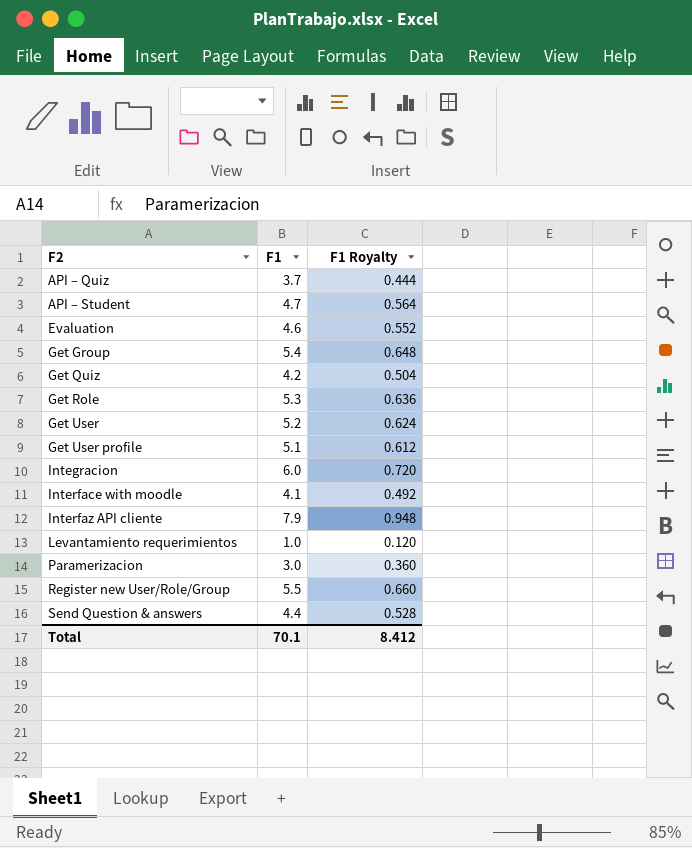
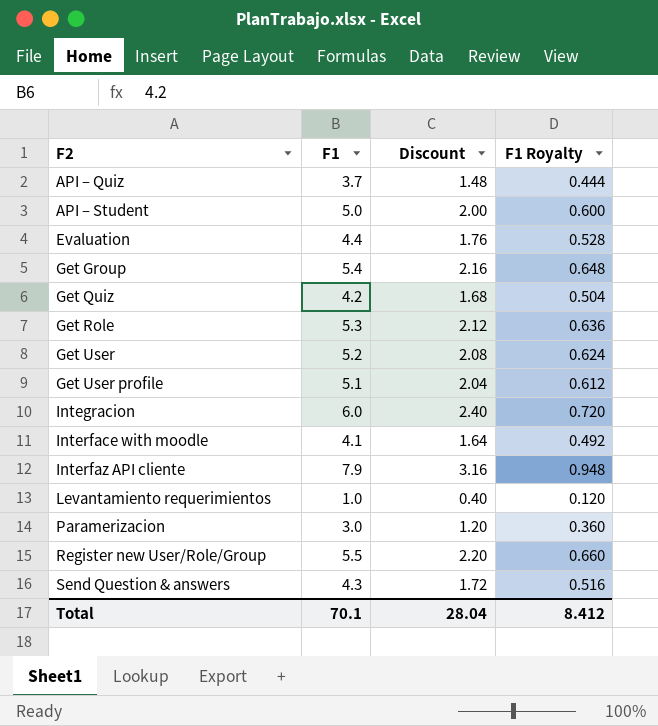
column Discount | formula: none -> [F1] * 0.4
API – Student | F1: 4.7 -> 5.0
API – Student | F1 Royalty: 0.564 -> 0.600
Evaluation | F1: 4.6 -> 4.4
Evaluation | F1 Royalty: 0.552 -> 0.528
Send Question & answers | F1: 4.4 -> 4.3
Send Question & answers | F1 Royalty: 0.528 -> 0.516

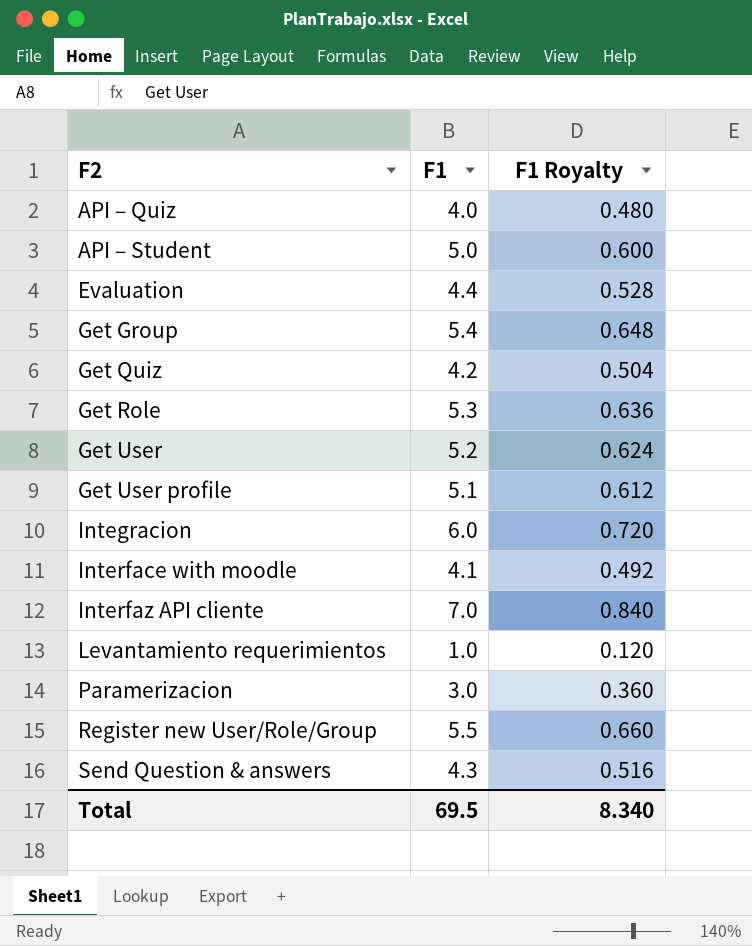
column Discount | formula: [F1] * 0.4 -> none
API – Quiz | F1: 3.7 -> 4.0
API – Quiz | F1 Royalty: 0.444 -> 0.480
Interfaz API cliente | F1: 7.9 -> 7.0
Interfaz API cliente | F1 Royalty: 0.948 -> 0.840
Total | F1: 70.1 -> 69.5
Total | F1 Royalty: 8.412 -> 8.340

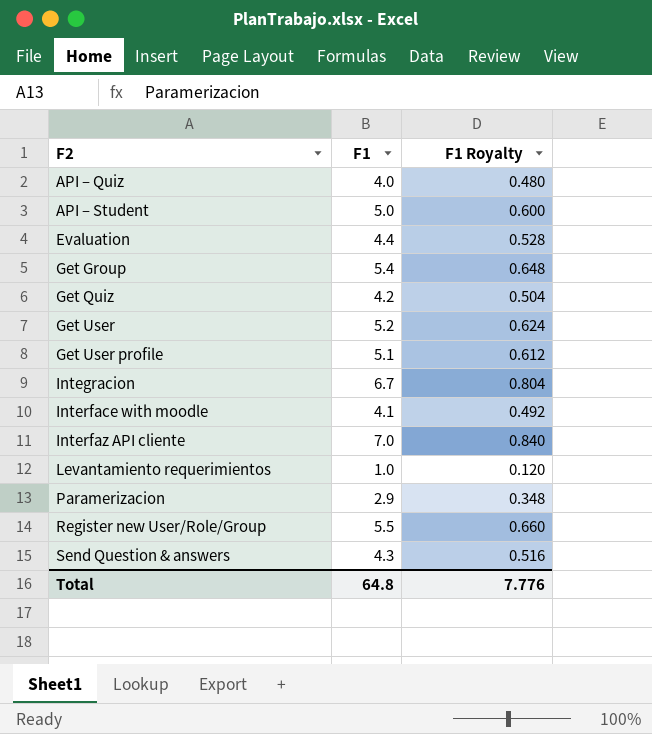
row Get Role: 5.3 | 0.636 -> none
Integracion | F1: 6.0 -> 6.7
Integracion | F1 Royalty: 0.720 -> 0.804
Paramerizacion | F1: 3.0 -> 2.9
Paramerizacion | F1 Royalty: 0.360 -> 0.348
Total | F1: 69.5 -> 64.8
Total | F1 Royalty: 8.340 -> 7.776

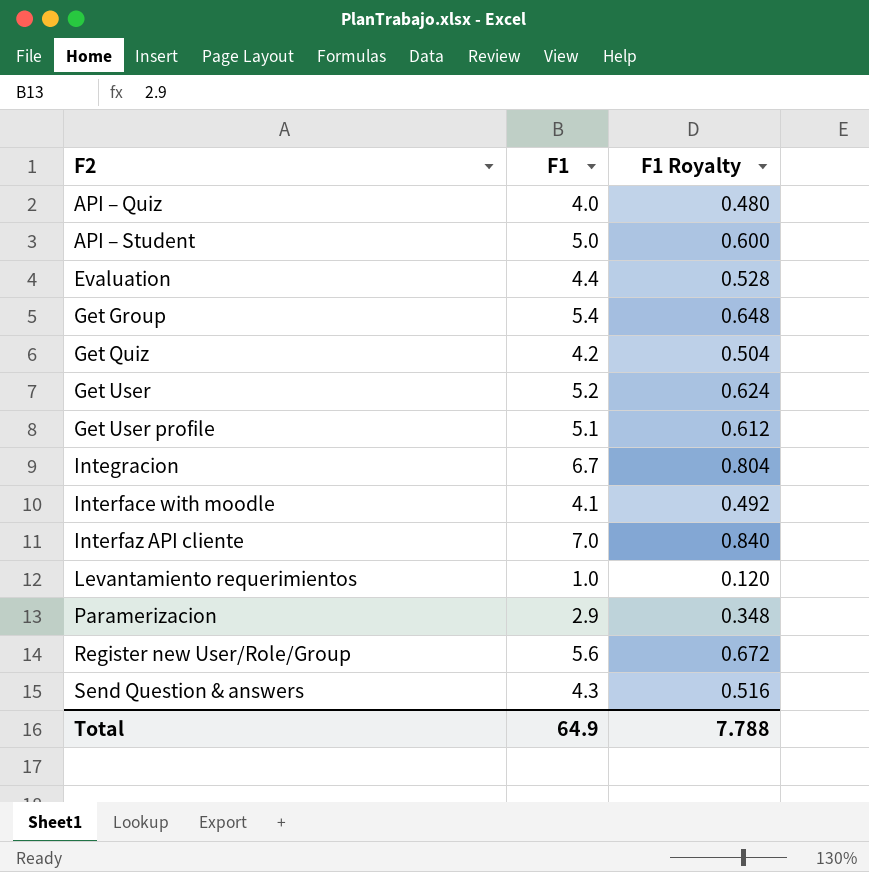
Register new User/Role/Group | F1: 5.5 -> 5.6
Register new User/Role/Group | F1 Royalty: 0.660 -> 0.672
Total | F1: 64.8 -> 64.9
Total | F1 Royalty: 7.776 -> 7.788

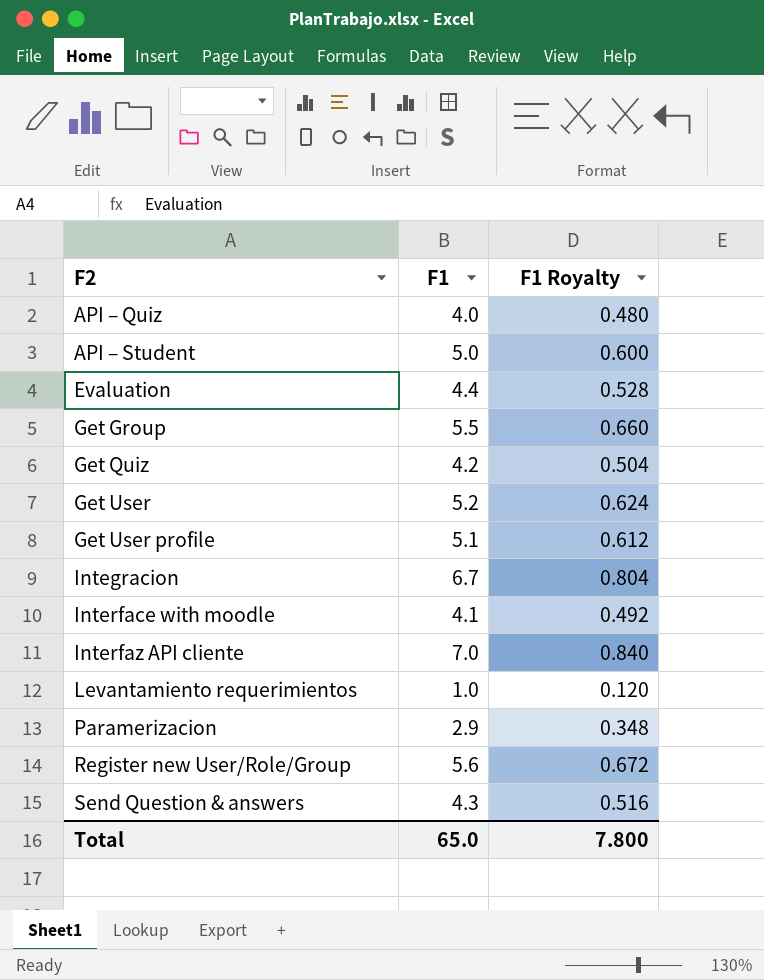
Get Group | F1: 5.4 -> 5.5
Get Group | F1 Royalty: 0.648 -> 0.660
Total | F1: 64.9 -> 65.0
Total | F1 Royalty: 7.788 -> 7.800

